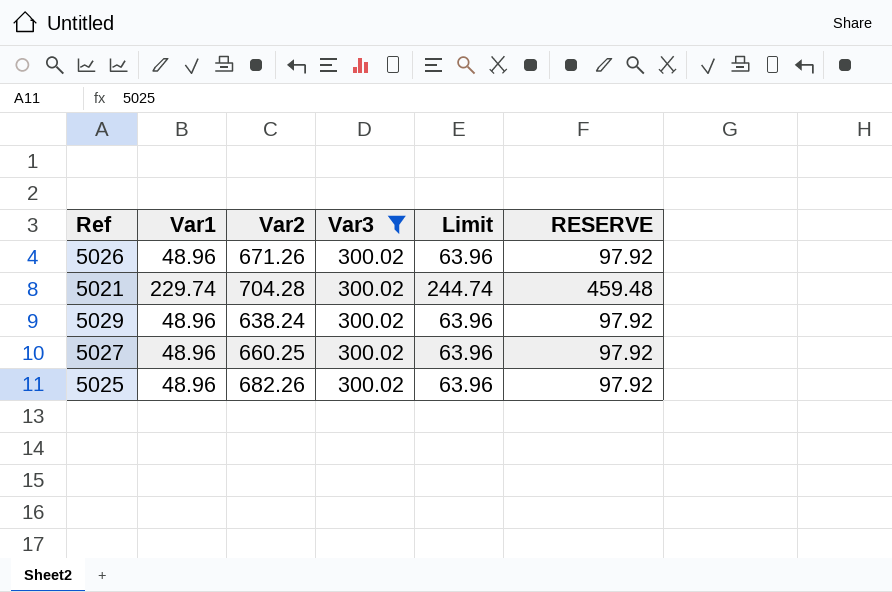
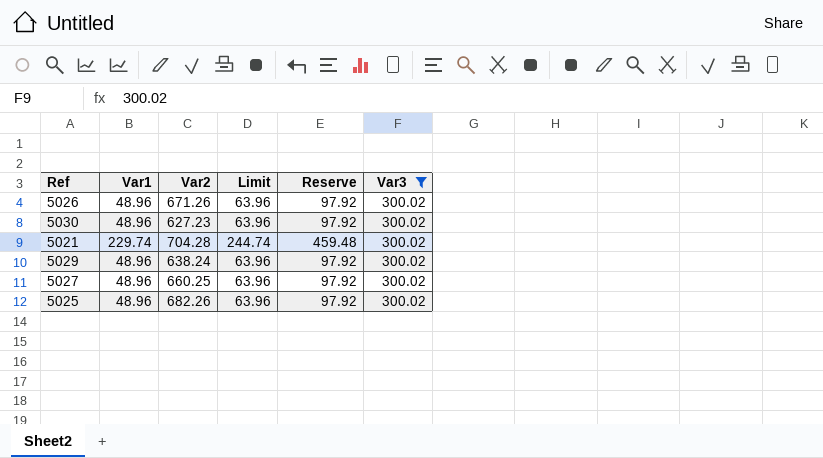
column name: RESERVE -> Reserve
column Var3 | position: 4 -> 6
row 5030: none -> 48.96 | 627.23 | 63.96 | 97.92 | 300.02

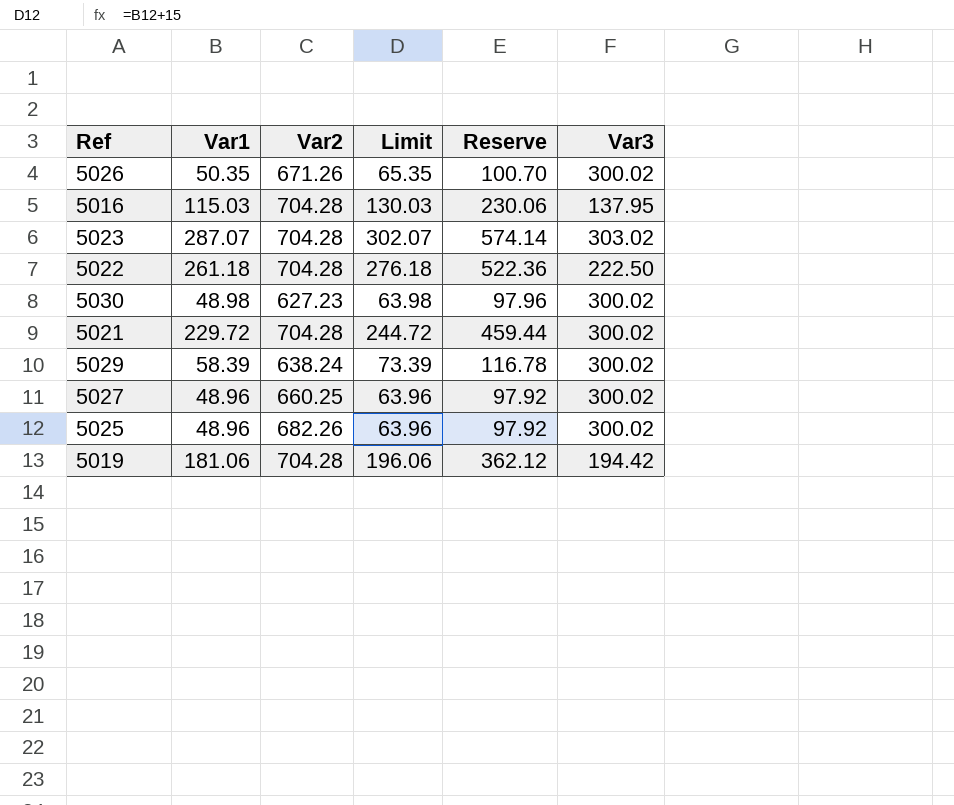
filter: Var3 = 300.02 -> none
5026 | Var1: 48.96 -> 50.35
5026 | Limit: 63.96 -> 65.35
5026 | Reserve: 97.92 -> 100.70
5030 | Var1: 48.96 -> 48.98
5030 | Limit: 63.96 -> 63.98
5030 | Reserve: 97.92 -> 97.96
5021 | Var1: 229.74 -> 229.72
5021 | Limit: 244.74 -> 244.72
5021 | Reserve: 459.48 -> 459.44
5029 | Var1: 48.96 -> 58.39
5029 | Limit: 63.96 -> 73.39
5029 | Reserve: 97.92 -> 116.78

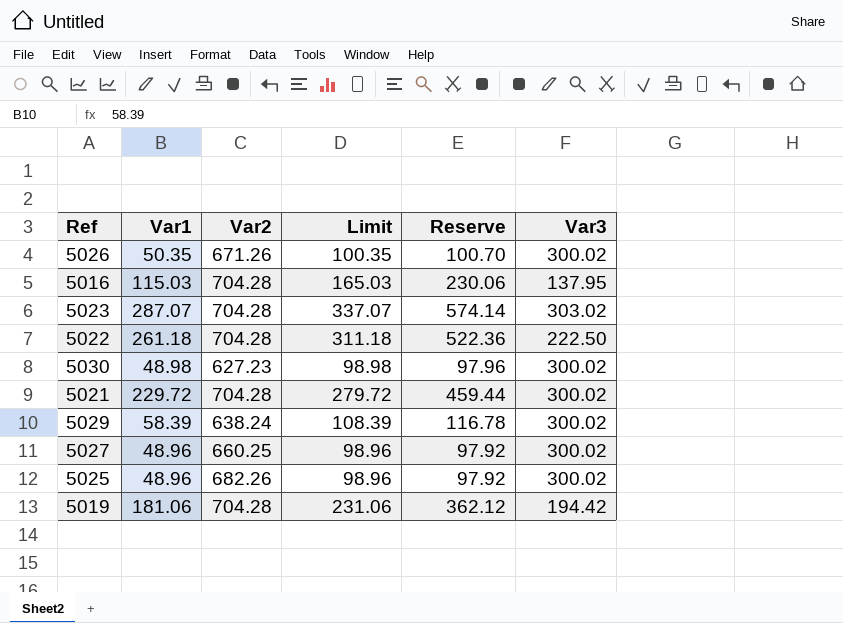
column Limit | formula: [Var1] + 15 -> [Var1] + 50

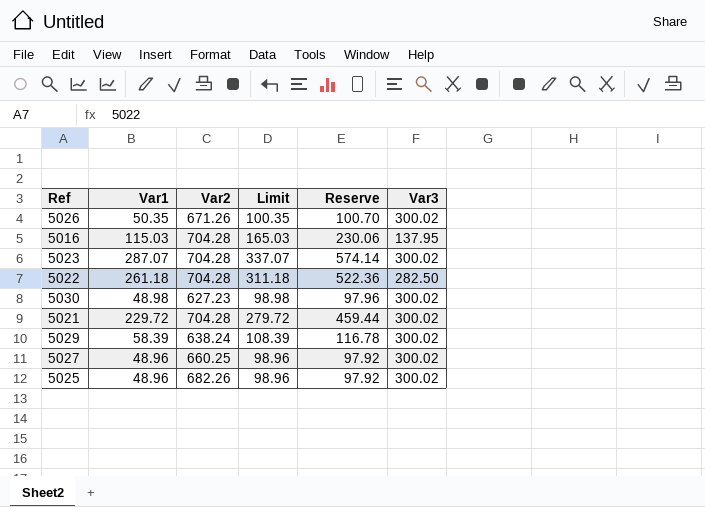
row 5019: 181.06 | 704.28 | 231.06 | 362.12 | 194.42 -> none
5023 | Var3: 303.02 -> 300.02
5022 | Var3: 222.50 -> 282.50

